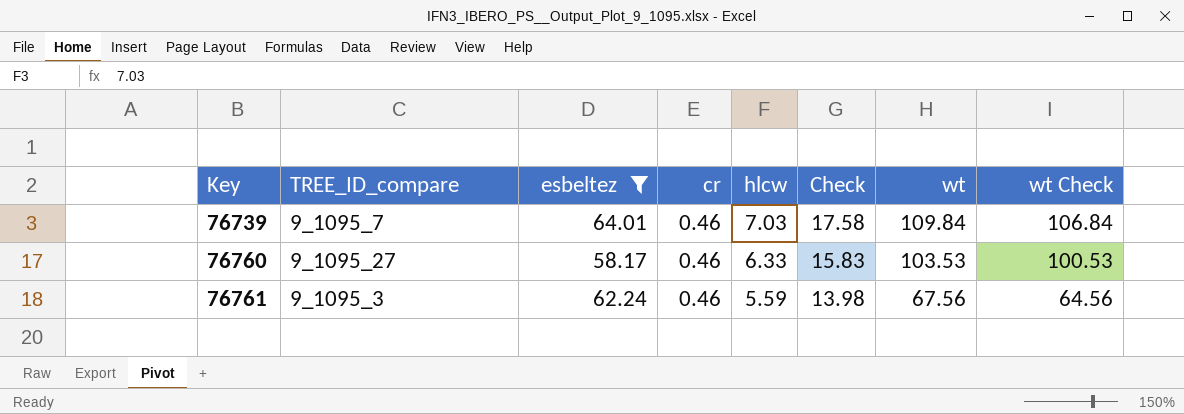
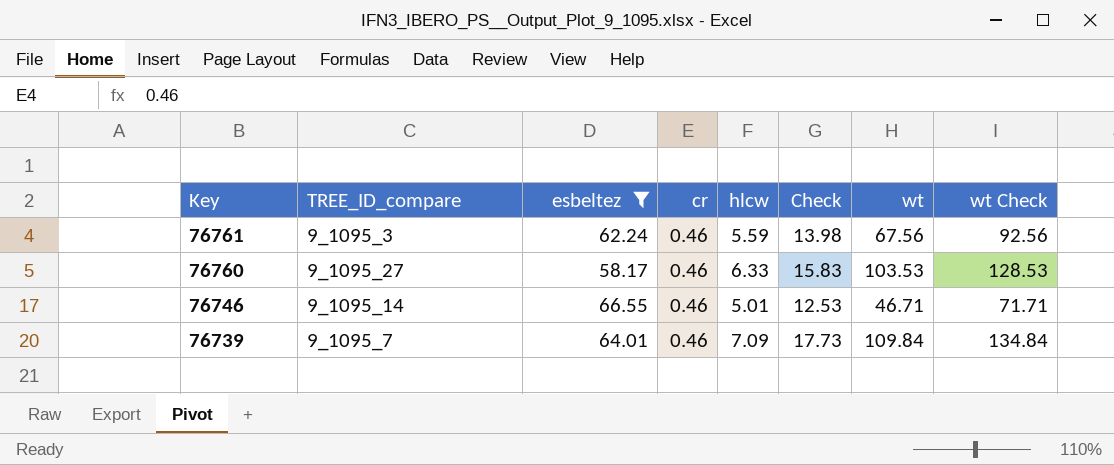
row order: Key ascending -> Key descending
column wt Check | formula: [wt] - 3 -> [wt] + 25
row 76746: none -> 9_1095_14 | 66.55 | 0.46 | 5.01 | 12.53 | 46.71 | 71.71
76739 | hlcw: 7.03 -> 7.09
76739 | Check: 17.58 -> 17.73

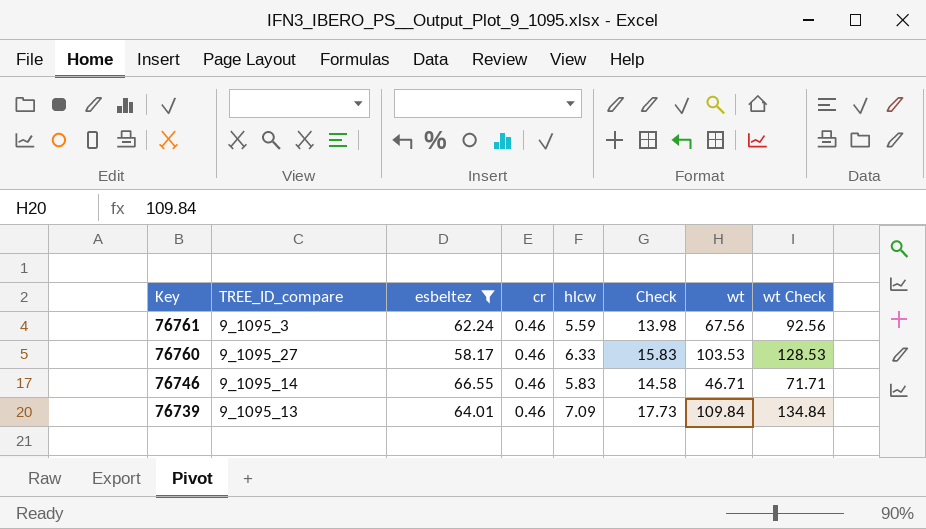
76746 | hlcw: 5.01 -> 5.83
76746 | Check: 12.53 -> 14.58
76739 | TREE_ID_compare: 9_1095_7 -> 9_1095_13

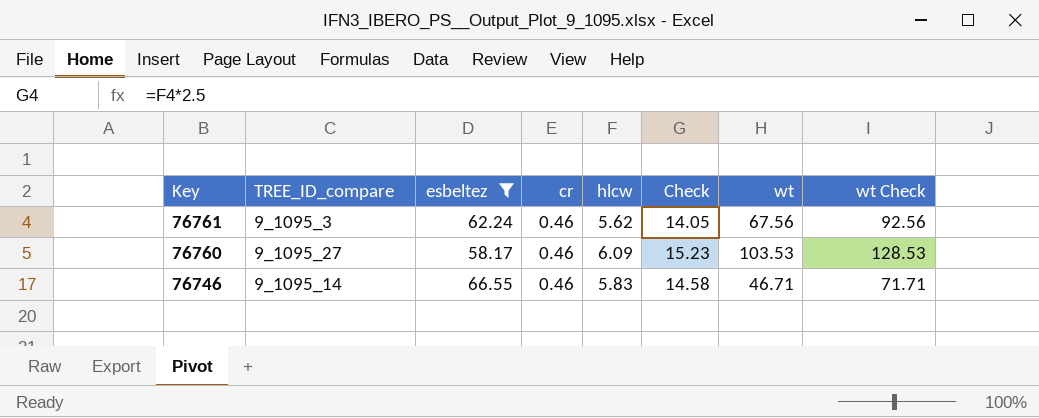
row 76739: 9_1095_13 | 64.01 | 0.46 | 7.09 | 17.73 | 109.84 | 134.84 -> none
76761 | hlcw: 5.59 -> 5.62
76761 | Check: 13.98 -> 14.05
76760 | hlcw: 6.33 -> 6.09
76760 | Check: 15.83 -> 15.23

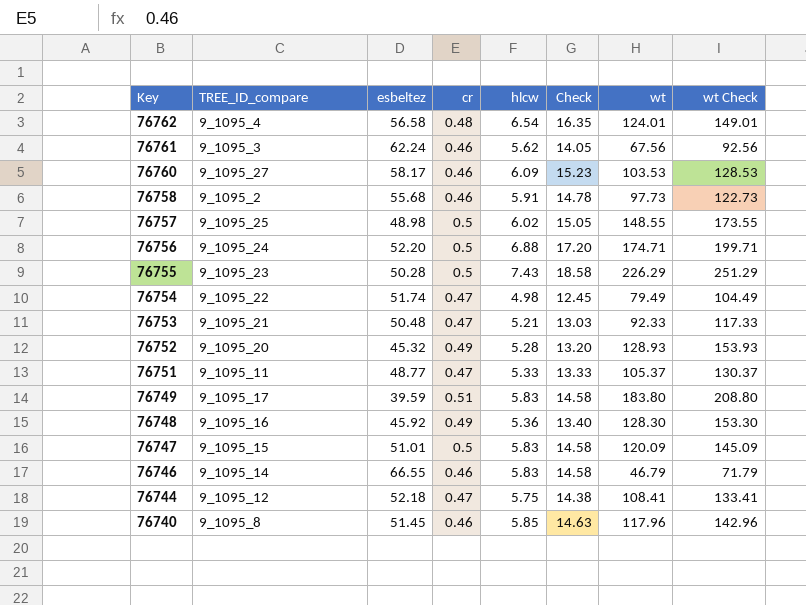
filter: esbeltez >= 58.17 -> none
76746 | wt: 46.71 -> 46.79
76746 | wt Check: 71.71 -> 71.79

